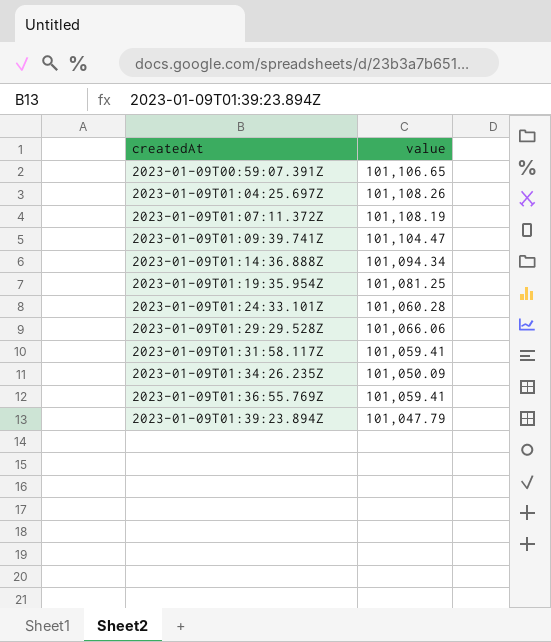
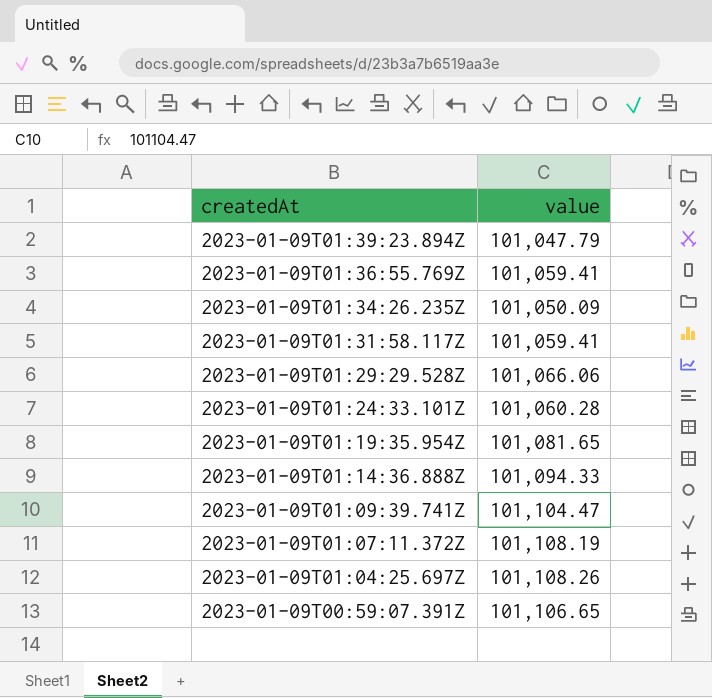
row order: createdAt ascending -> createdAt descending
2023-01-09T01:19:35.954Z | value: 101,081.25 -> 101,081.65
2023-01-09T01:14:36.888Z | value: 101,094.34 -> 101,094.33

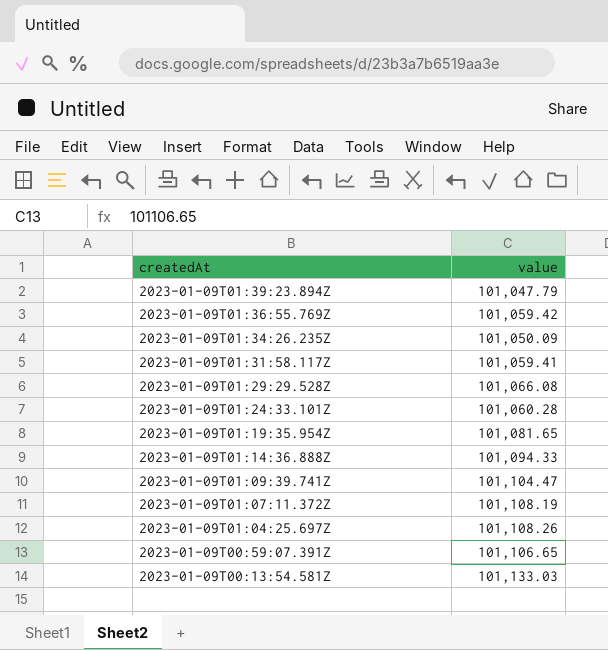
2023-01-09T01:36:55.769Z | value: 101,059.41 -> 101,059.42
2023-01-09T01:29:29.528Z | value: 101,066.06 -> 101,066.08
row 2023-01-09T00:13:54.581Z: none -> 101,133.03

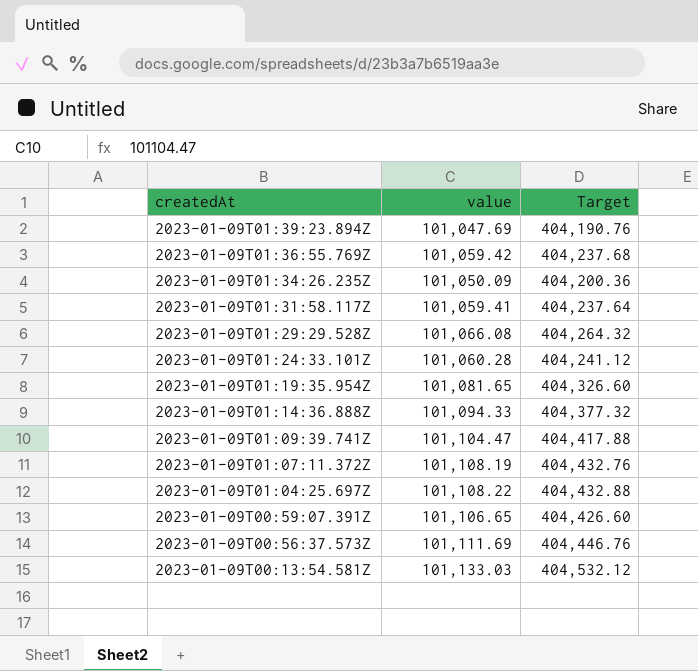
column Target | formula: none -> [value] * 4
2023-01-09T01:39:23.894Z | value: 101,047.79 -> 101,047.69
2023-01-09T01:04:25.697Z | value: 101,108.26 -> 101,108.22
row 2023-01-09T00:56:37.573Z: none -> 101,111.69 | 404,446.76

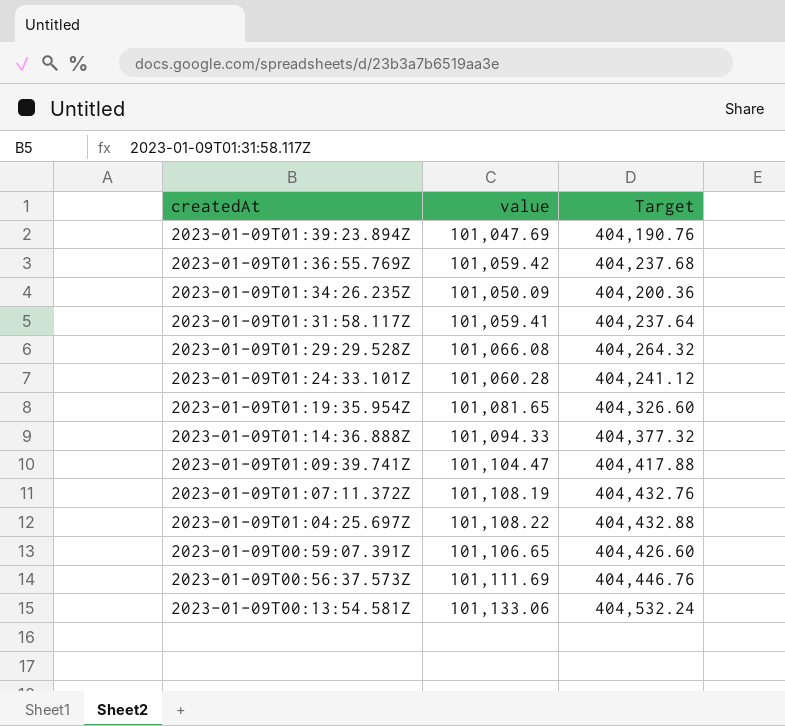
2023-01-09T00:13:54.581Z | value: 101,133.03 -> 101,133.06
2023-01-09T00:13:54.581Z | Target: 404,532.12 -> 404,532.24

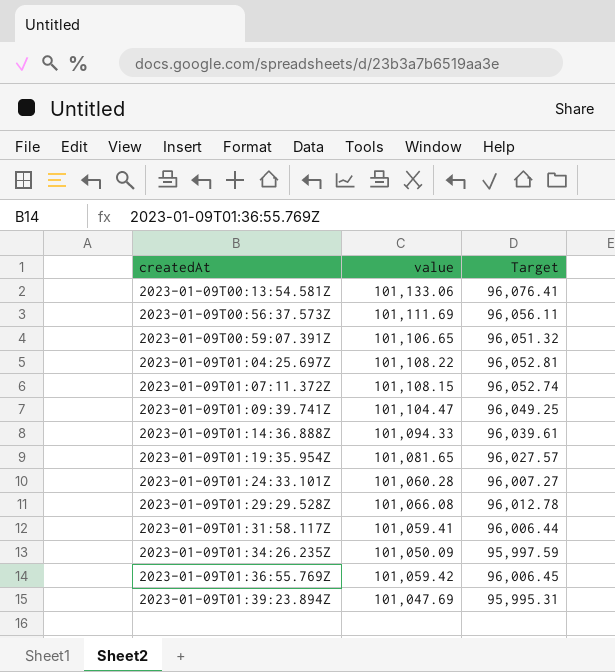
row order: createdAt descending -> createdAt ascending
column Target | formula: [value] * 4 -> [value] * 0.95
2023-01-09T01:07:11.372Z | value: 101,108.19 -> 101,108.15

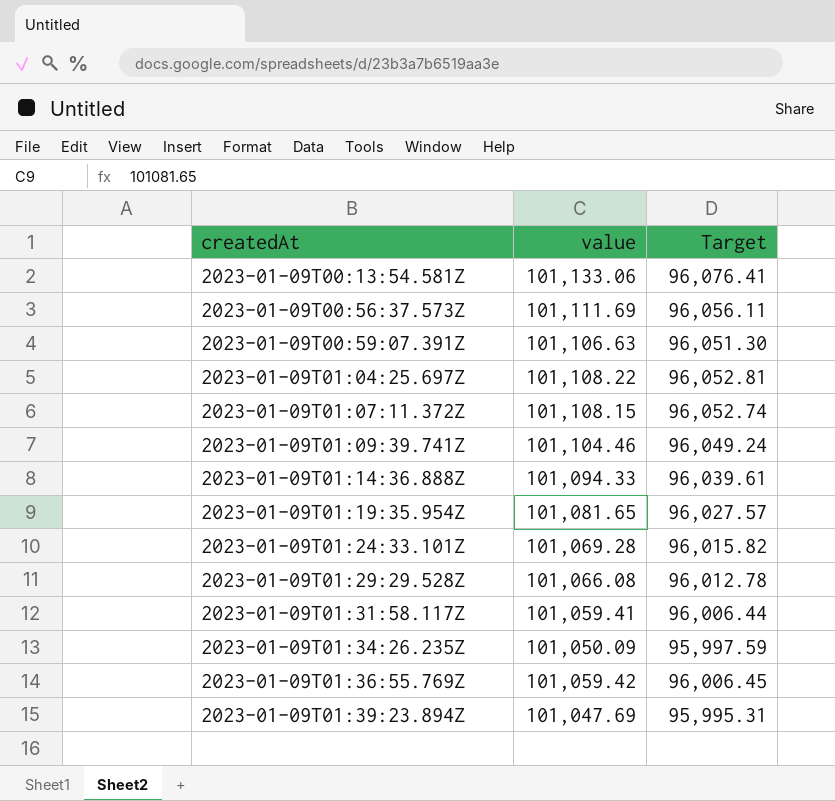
2023-01-09T00:59:07.391Z | value: 101,106.65 -> 101,106.63
2023-01-09T00:59:07.391Z | Target: 96,051.32 -> 96,051.30
2023-01-09T01:09:39.741Z | value: 101,104.47 -> 101,104.46
2023-01-09T01:09:39.741Z | Target: 96,049.25 -> 96,049.24
2023-01-09T01:24:33.101Z | value: 101,060.28 -> 101,069.28
2023-01-09T01:24:33.101Z | Target: 96,007.27 -> 96,015.82

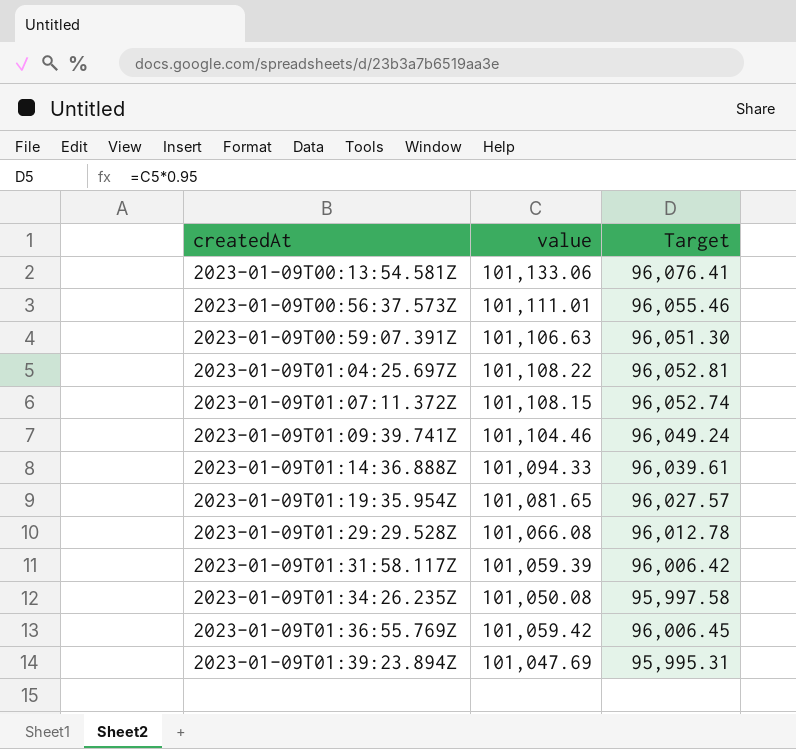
row 2023-01-09T01:24:33.101Z: 101,069.28 | 96,015.82 -> none
2023-01-09T00:56:37.573Z | value: 101,111.69 -> 101,111.01
2023-01-09T00:56:37.573Z | Target: 96,056.11 -> 96,055.46
2023-01-09T01:31:58.117Z | value: 101,059.41 -> 101,059.39
2023-01-09T01:31:58.117Z | Target: 96,006.44 -> 96,006.42
2023-01-09T01:34:26.235Z | value: 101,050.09 -> 101,050.08
2023-01-09T01:34:26.235Z | Target: 95,997.59 -> 95,997.58

